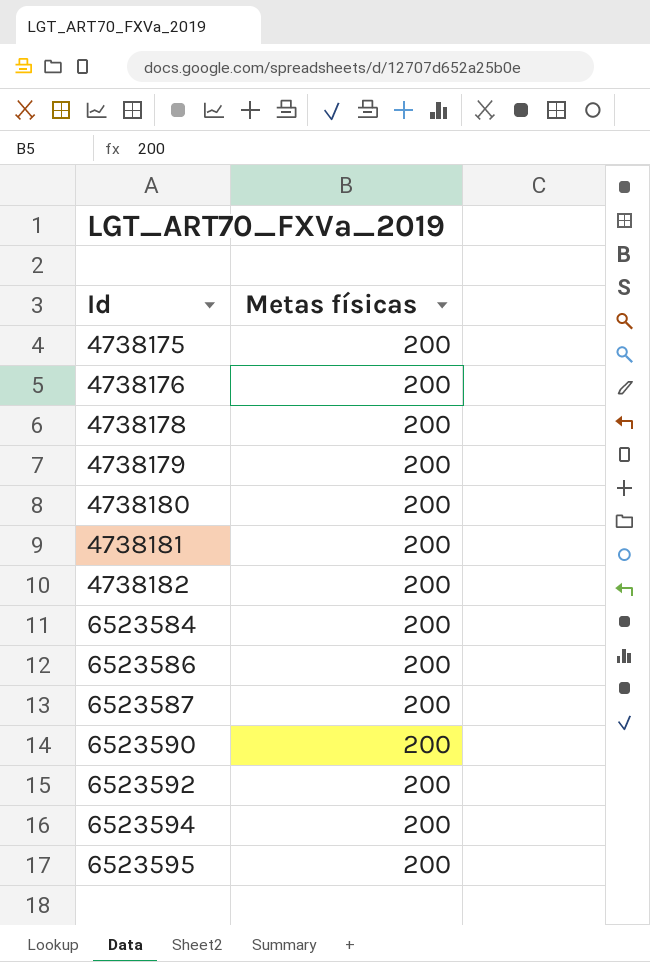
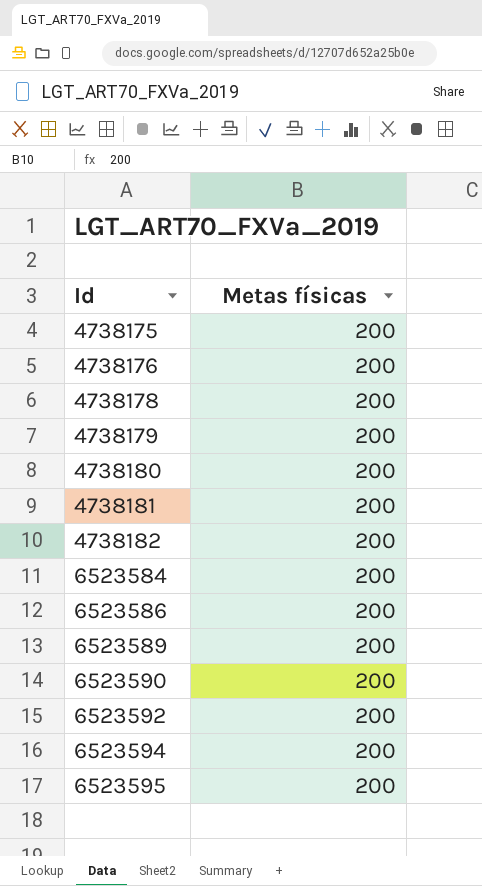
row 6523587: 200 -> none
row 6523589: none -> 200

